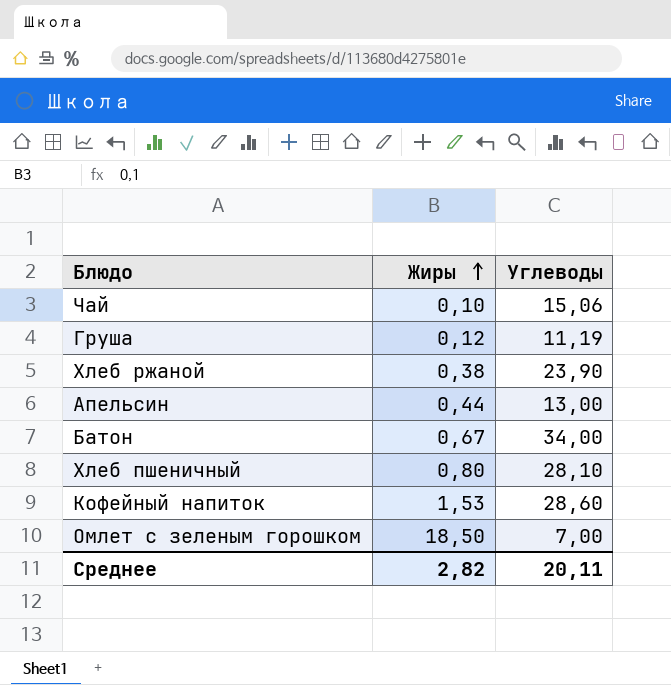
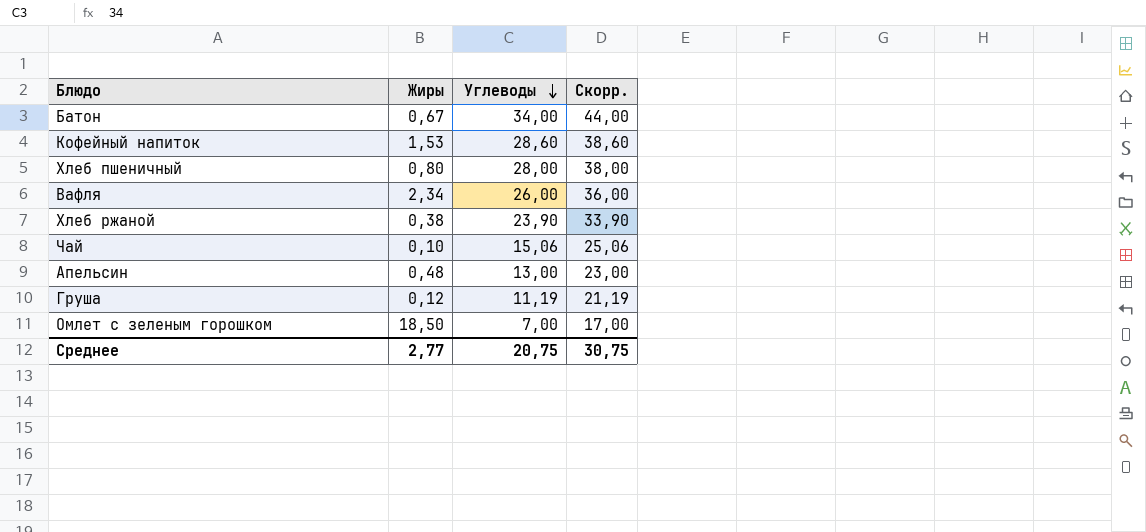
row order: Жиры ascending -> Углеводы descending
column Скорр. | formula: none -> [Углеводы] + 10
Хлеб пшеничный | Углеводы: 28,10 -> 28,00
row Вафля: none -> 2,34 | 26,00 | 36,00
Апельсин | Жиры: 0,44 -> 0,48
Среднее | Жиры: 2,82 -> 2,77
Среднее | Углеводы: 20,11 -> 20,75

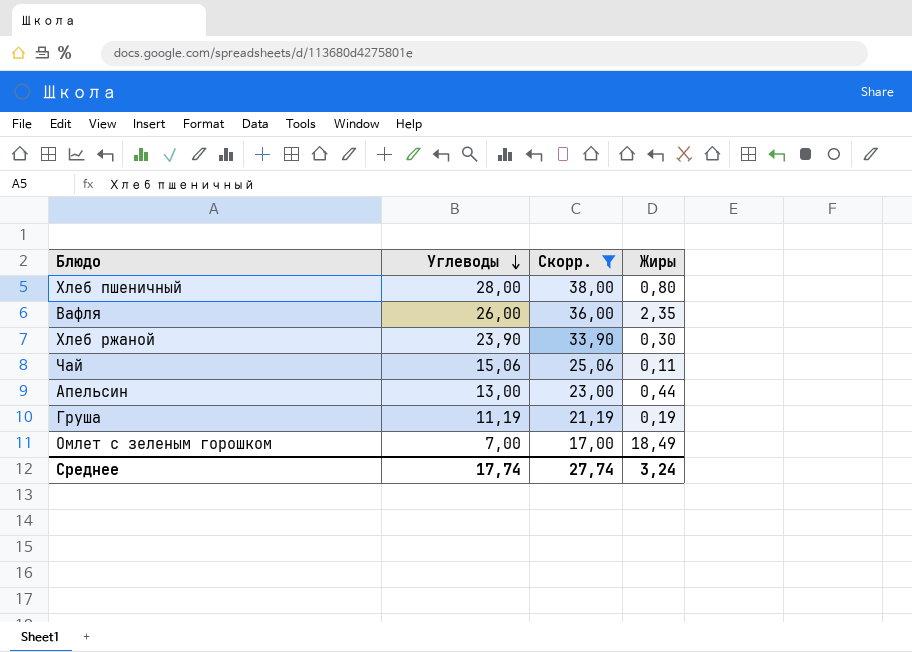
filter: none -> Скорр. <= 38,00
column Жиры | position: 2 -> 4
Вафля | Жиры: 2,34 -> 2,35
Хлеб ржаной | Жиры: 0,38 -> 0,30
Чай | Жиры: 0,10 -> 0,11
Апельсин | Жиры: 0,48 -> 0,44
Груша | Жиры: 0,12 -> 0,19
Омлет с зеленым горошком | Жиры: 18,50 -> 18,49
Среднее | Углеводы: 20,75 -> 17,74
Среднее | Скорр.: 30,75 -> 27,74
Среднее | Жиры: 2,77 -> 3,24

